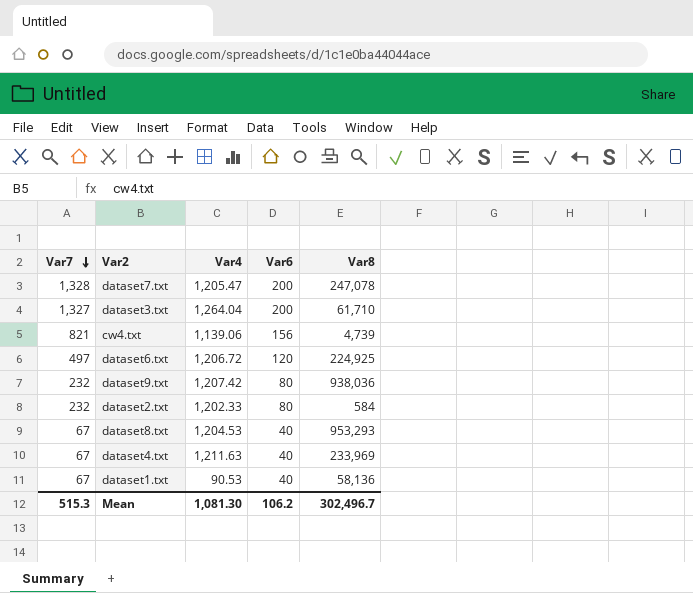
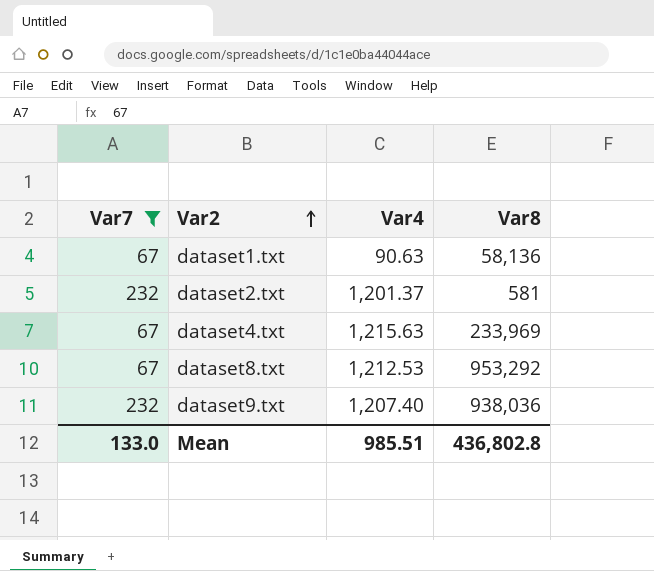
filter: none -> Var7 <= 232
row order: Var7 descending -> Var2 ascending
column Var6 | position: 4 -> none
dataset1.txt | Var4: 90.53 -> 90.63
dataset2.txt | Var4: 1,202.33 -> 1,201.37
dataset2.txt | Var8: 584 -> 581
dataset4.txt | Var4: 1,211.63 -> 1,215.63
dataset8.txt | Var4: 1,204.53 -> 1,212.53
dataset8.txt | Var8: 953,293 -> 953,292
dataset9.txt | Var4: 1,207.42 -> 1,207.40
Mean | Var7: 515.3 -> 133.0
Mean | Var4: 1,081.30 -> 985.51
Mean | Var8: 302,496.7 -> 436,802.8

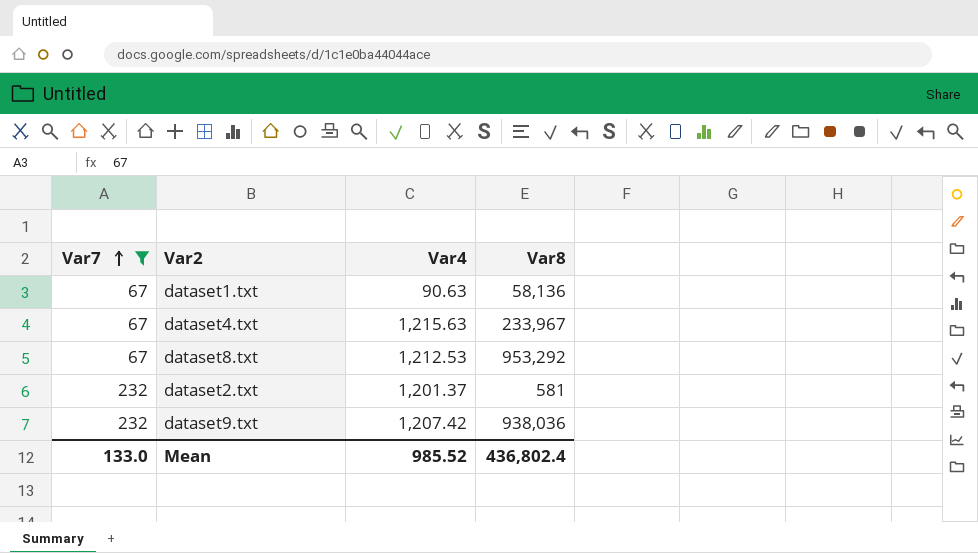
row order: Var2 ascending -> Var7 ascending
dataset4.txt | Var8: 233,969 -> 233,967
dataset9.txt | Var4: 1,207.40 -> 1,207.42
Mean | Var4: 985.51 -> 985.52
Mean | Var8: 436,802.8 -> 436,802.4

